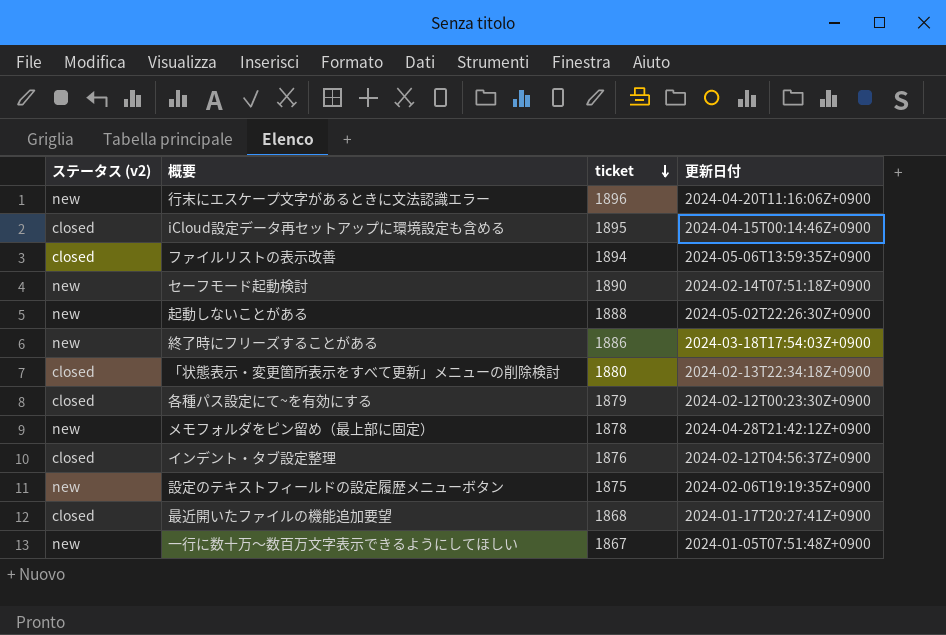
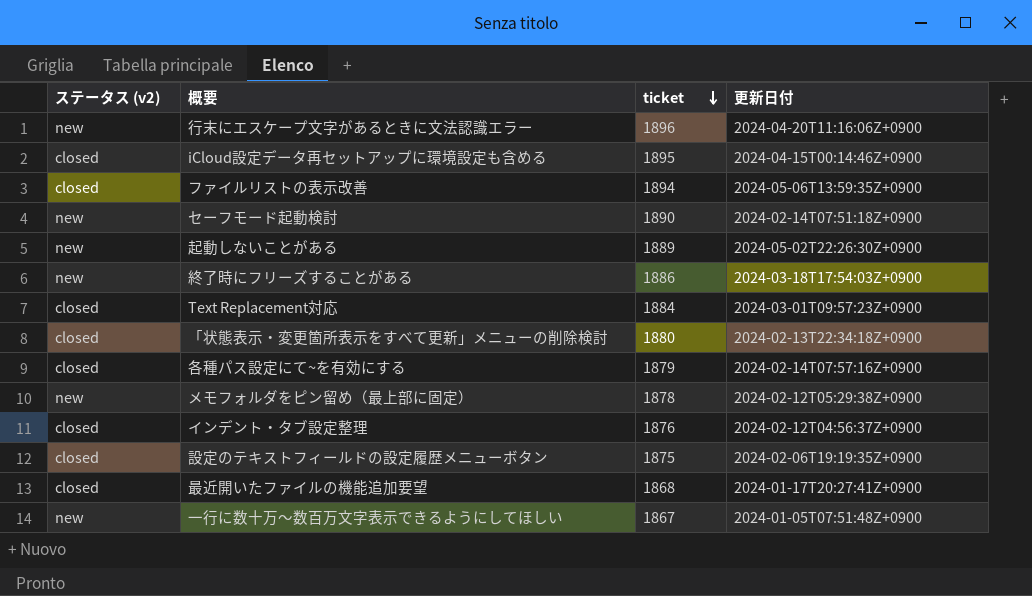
起動しないことがある | ticket: 1888 -> 1889
row Text Replacement対応: none -> closed | 1884 | 2024-03-01T09:57:23Z+0900
各種パス設定にて~を有効にする | 更新日付: 2024-02-12T00:23:30Z+0900 -> 2024-02-14T07:57:16Z+0900
メモフォルダをピン留め（最上部に固定） | 更新日付: 2024-04-28T21:42:12Z+0900 -> 2024-02-12T05:29:38Z+0900
設定のテキストフィールドの設定履歴メニューボタン | ステータス (v2): new -> closed

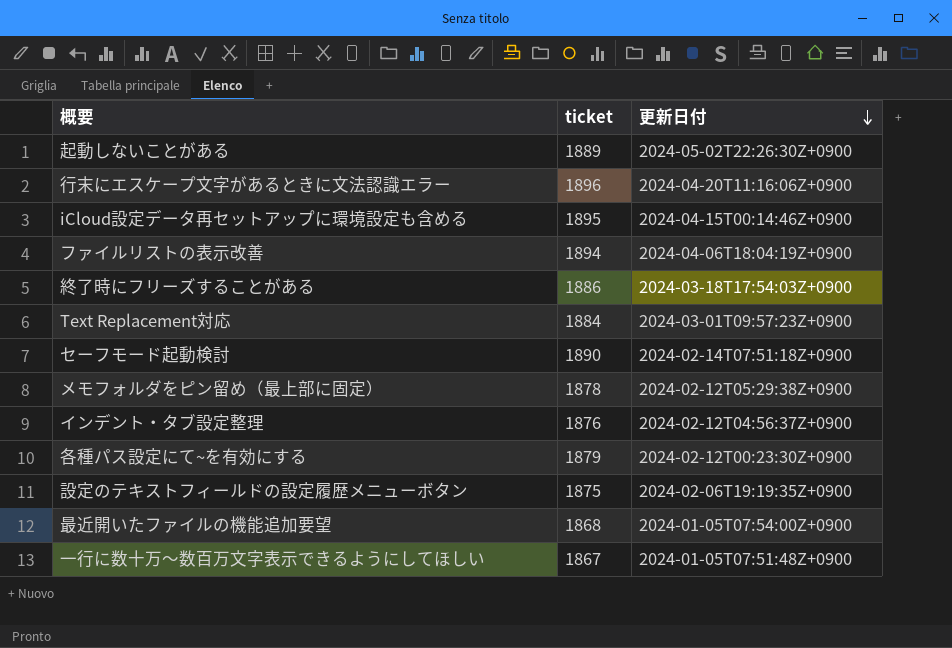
row order: ticket descending -> 更新日付 descending
column ステータス (v2) | position: 1 -> none
row 「状態表示・変更箇所表示をすべて更新」メニューの削除検討: closed | 1880 | 2024-02-13T22:34:18Z+0900 -> none
ファイルリストの表示改善 | 更新日付: 2024-05-06T13:59:35Z+0900 -> 2024-04-06T18:04:19Z+0900
各種パス設定にて~を有効にする | 更新日付: 2024-02-14T07:57:16Z+0900 -> 2024-02-12T00:23:30Z+0900
最近開いたファイルの機能追加要望 | 更新日付: 2024-01-17T20:27:41Z+0900 -> 2024-01-05T07:54:00Z+0900

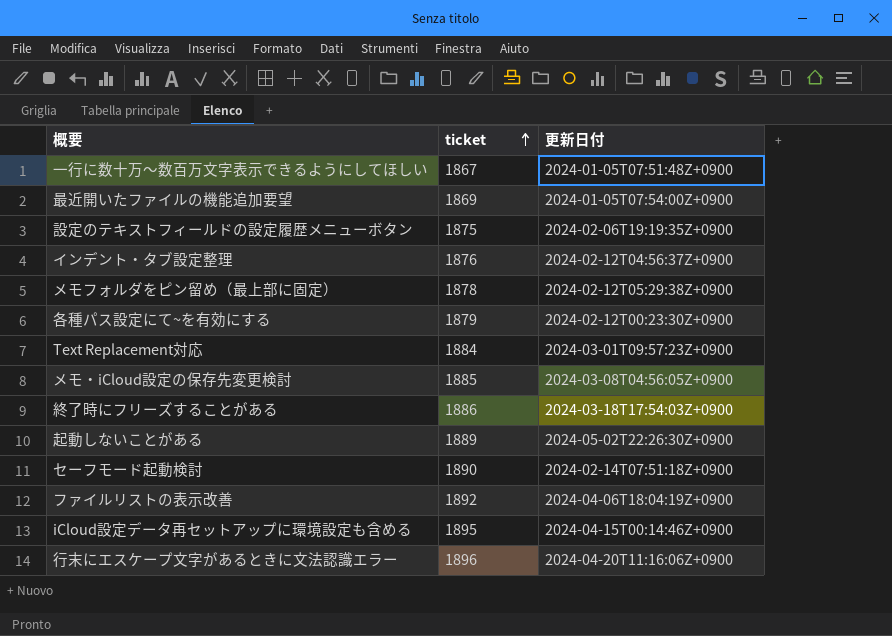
row order: 更新日付 descending -> ticket ascending
最近開いたファイルの機能追加要望 | ticket: 1868 -> 1869
row メモ・iCloud設定の保存先変更検討: none -> 1885 | 2024-03-08T04:56:05Z+0900
ファイルリストの表示改善 | ticket: 1894 -> 1892

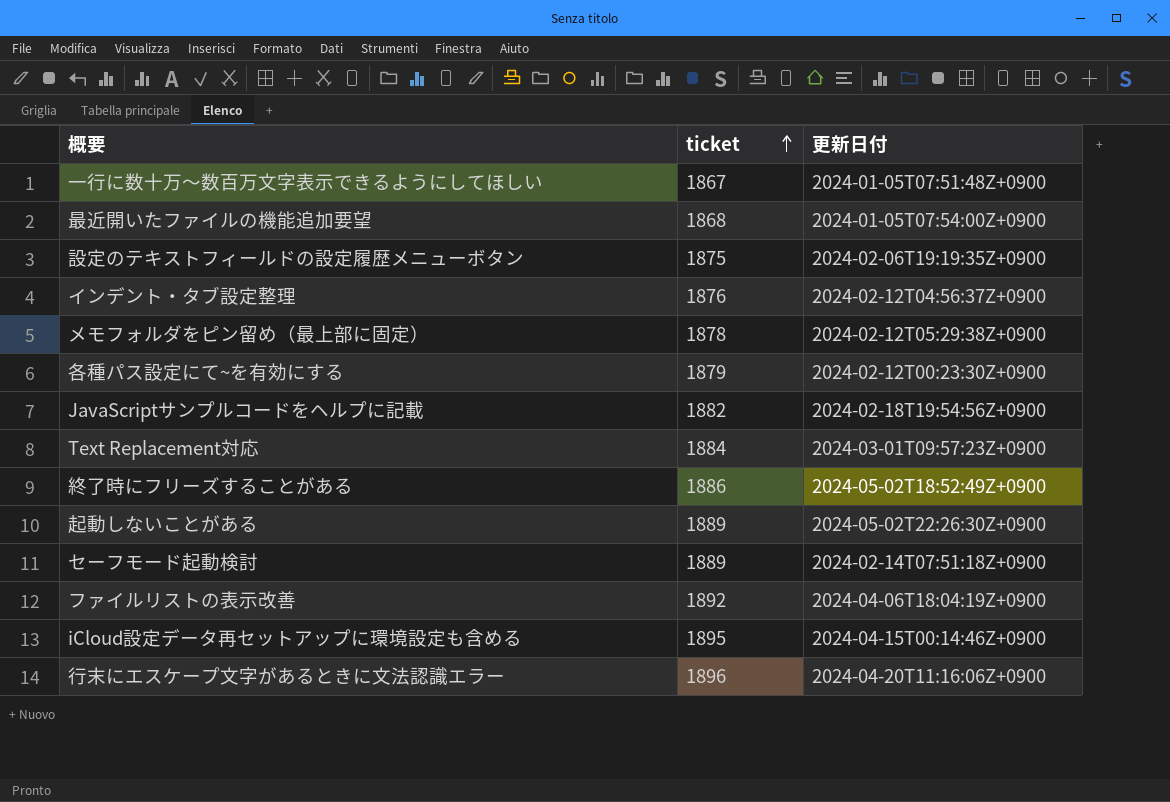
row メモ・iCloud設定の保存先変更検討: 1885 | 2024-03-08T04:56:05Z+0900 -> none
最近開いたファイルの機能追加要望 | ticket: 1869 -> 1868
row JavaScriptサンプルコードをヘルプに記載: none -> 1882 | 2024-02-18T19:54:56Z+0900
終了時にフリーズすることがある | 更新日付: 2024-03-18T17:54:03Z+0900 -> 2024-05-02T18:52:49Z+0900
セーフモード起動検討 | ticket: 1890 -> 1889

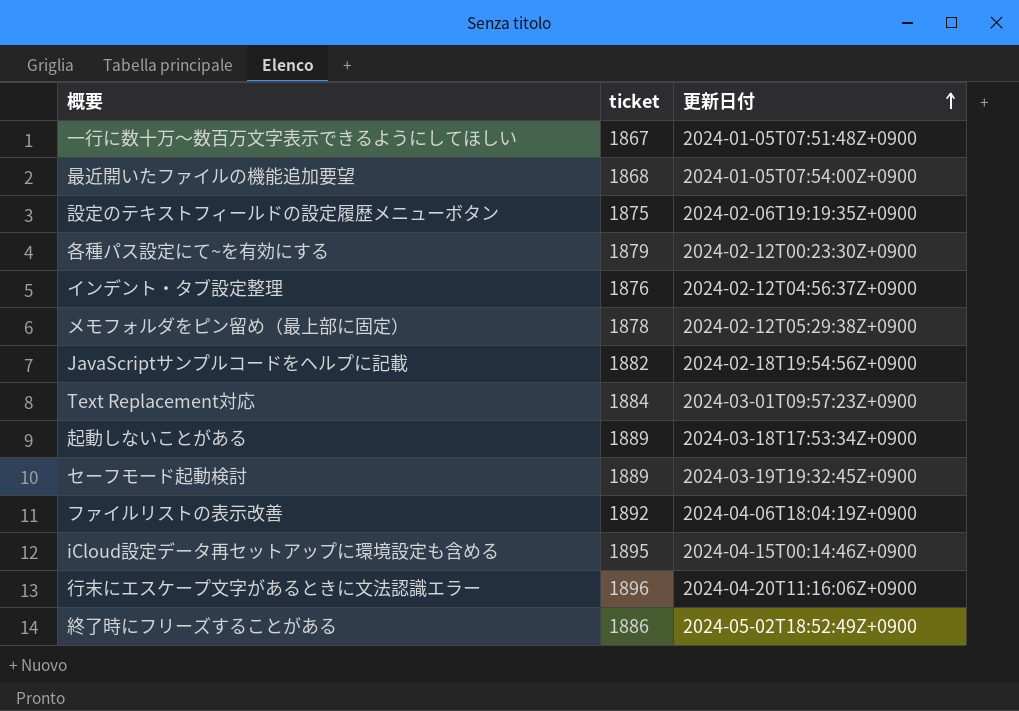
row order: ticket ascending -> 更新日付 ascending
起動しないことがある | 更新日付: 2024-05-02T22:26:30Z+0900 -> 2024-03-18T17:53:34Z+0900
セーフモード起動検討 | 更新日付: 2024-02-14T07:51:18Z+0900 -> 2024-03-19T19:32:45Z+0900

